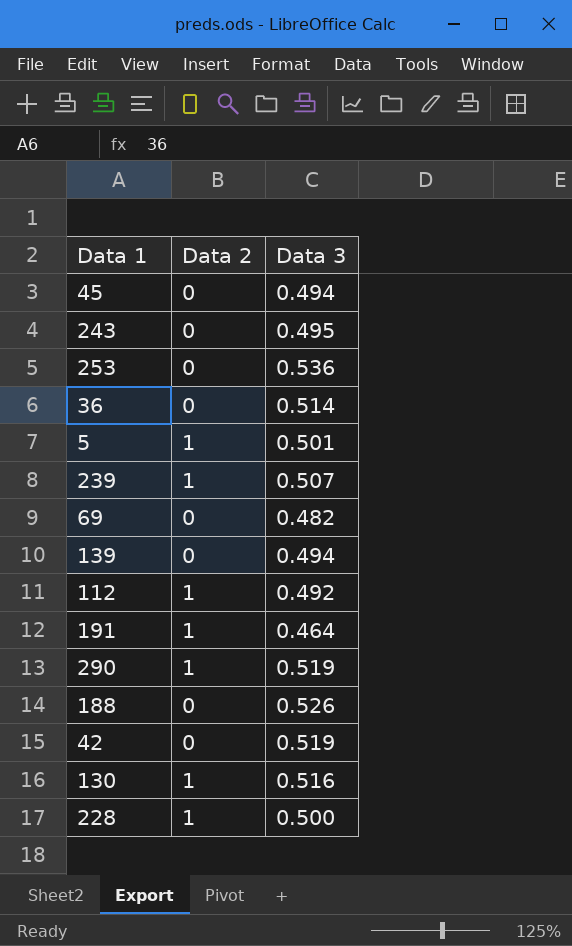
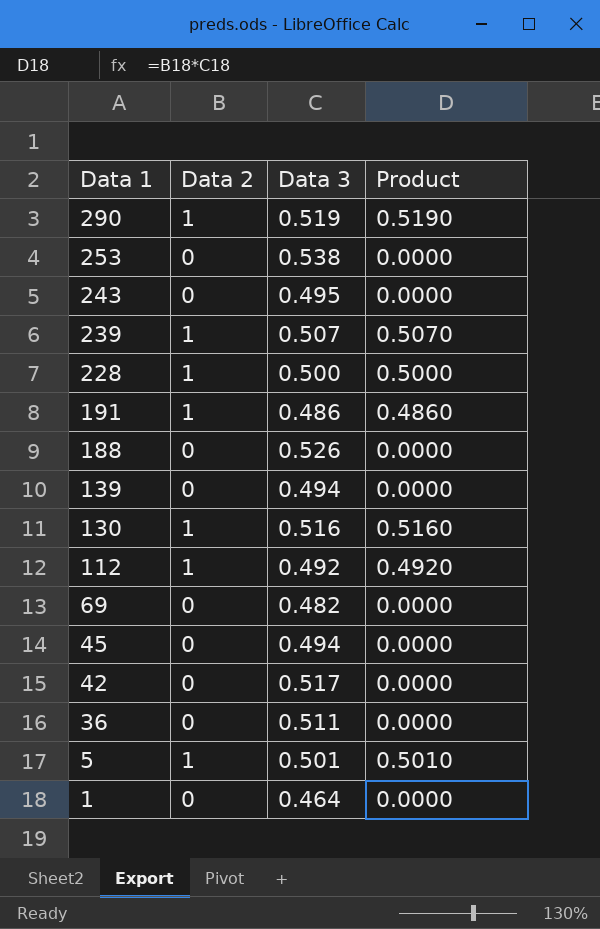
row order: none -> Data 1 descending
column Product | formula: none -> [Data 2] * [Data 3]
253 | Data 3: 0.536 -> 0.538
191 | Data 3: 0.464 -> 0.486
42 | Data 3: 0.519 -> 0.517
36 | Data 3: 0.514 -> 0.511
row 1: none -> 0 | 0.464 | 0.0000

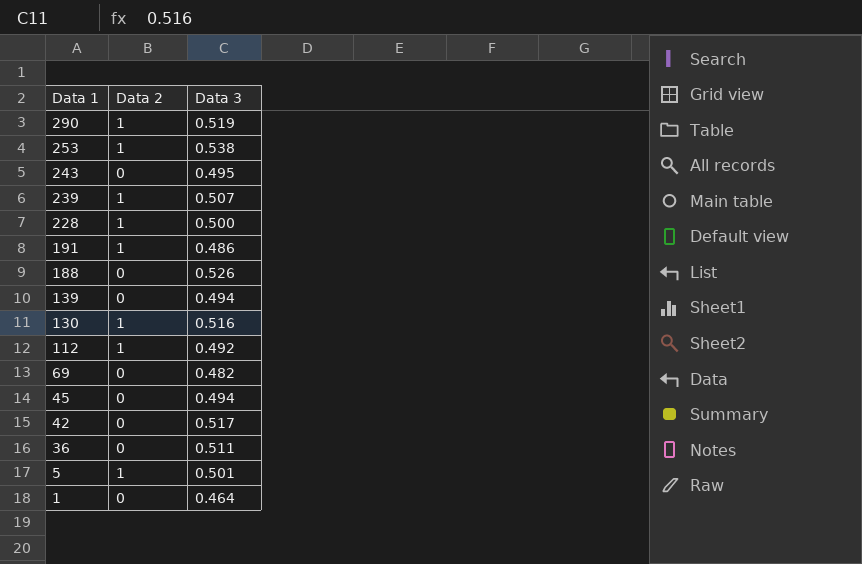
column Product | formula: [Data 2] * [Data 3] -> none
253 | Data 2: 0 -> 1

